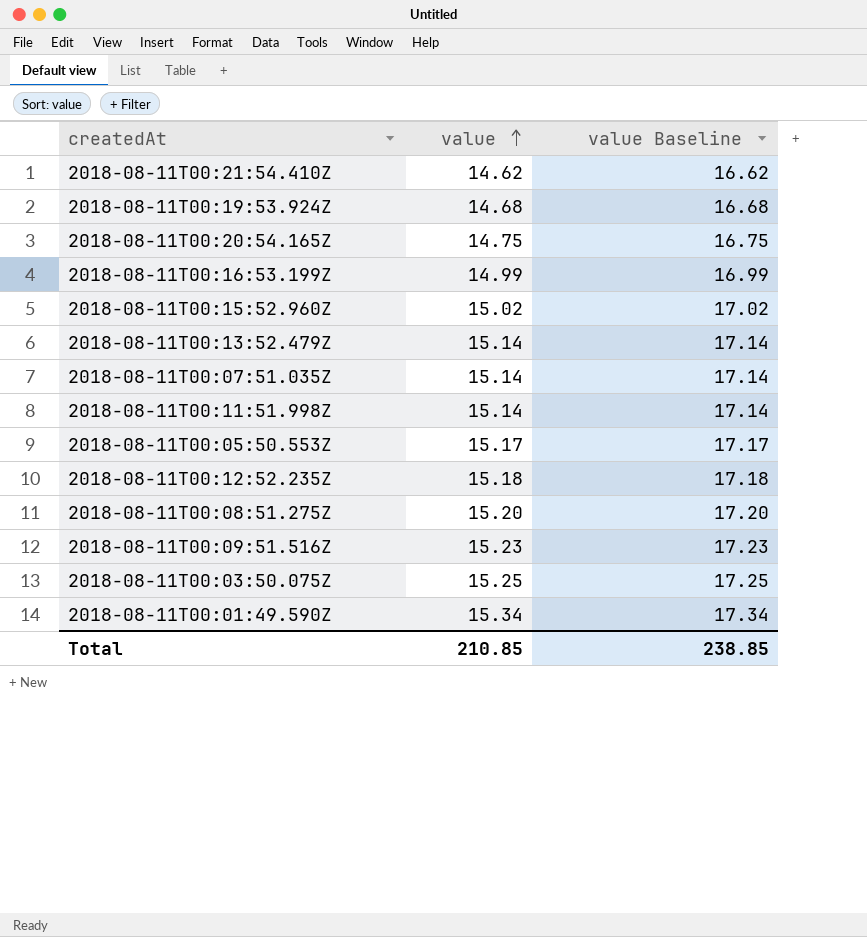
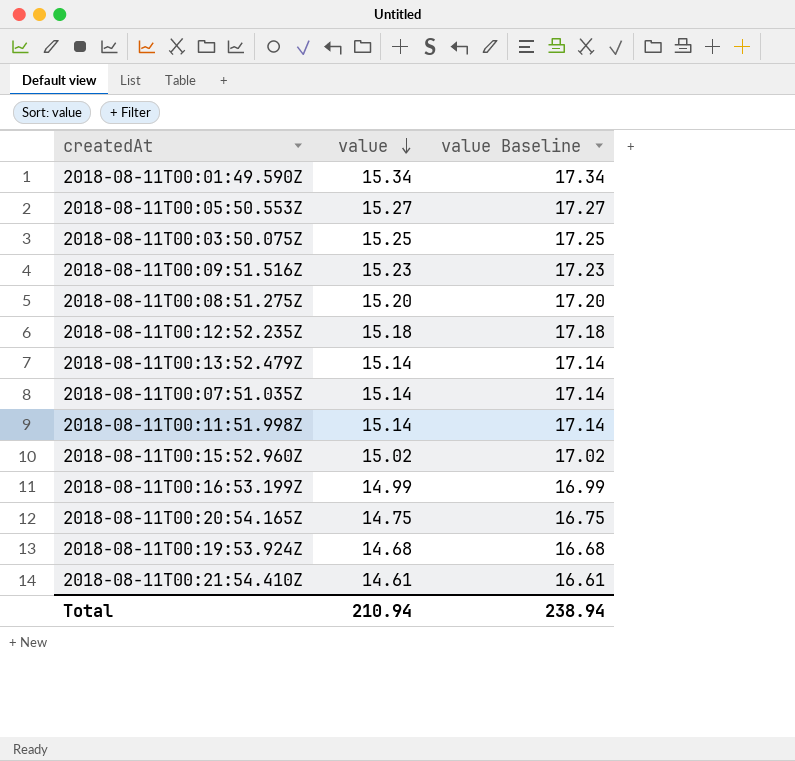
row order: value ascending -> value descending
2018-08-11T00:05:50.553Z | value: 15.17 -> 15.27
2018-08-11T00:05:50.553Z | value Baseline: 17.17 -> 17.27
2018-08-11T00:21:54.410Z | value: 14.62 -> 14.61
2018-08-11T00:21:54.410Z | value Baseline: 16.62 -> 16.61
Total | value: 210.85 -> 210.94
Total | value Baseline: 238.85 -> 238.94

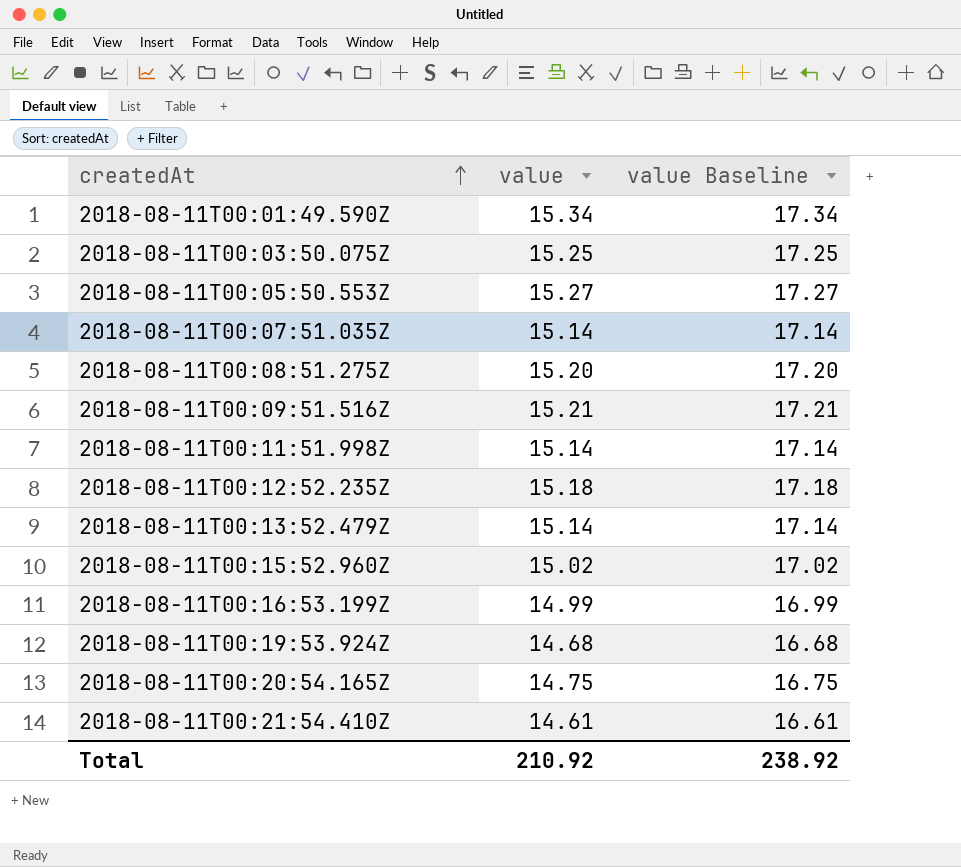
row order: value descending -> createdAt ascending
2018-08-11T00:09:51.516Z | value: 15.23 -> 15.21
2018-08-11T00:09:51.516Z | value Baseline: 17.23 -> 17.21
Total | value: 210.94 -> 210.92
Total | value Baseline: 238.94 -> 238.92

